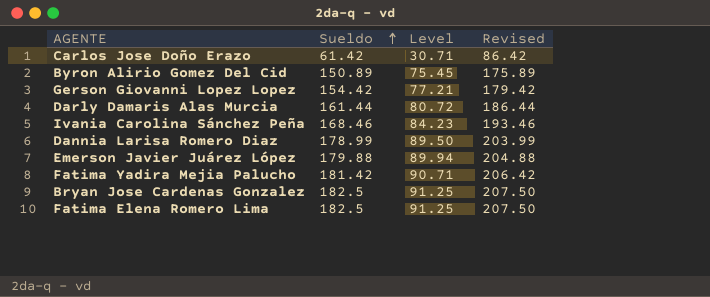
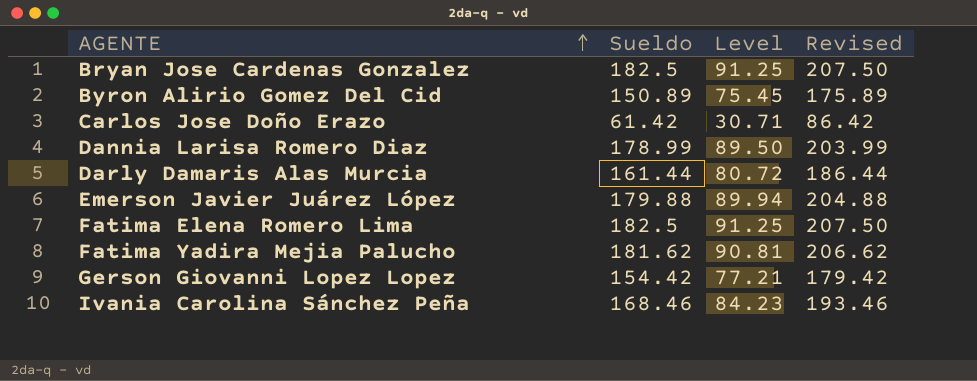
row order: Sueldo ascending -> AGENTE ascending
Fatima Yadira Mejia Palucho | Sueldo: 181.42 -> 181.62
Fatima Yadira Mejia Palucho | Level: 90.71 -> 90.81
Fatima Yadira Mejia Palucho | Revised: 206.42 -> 206.62

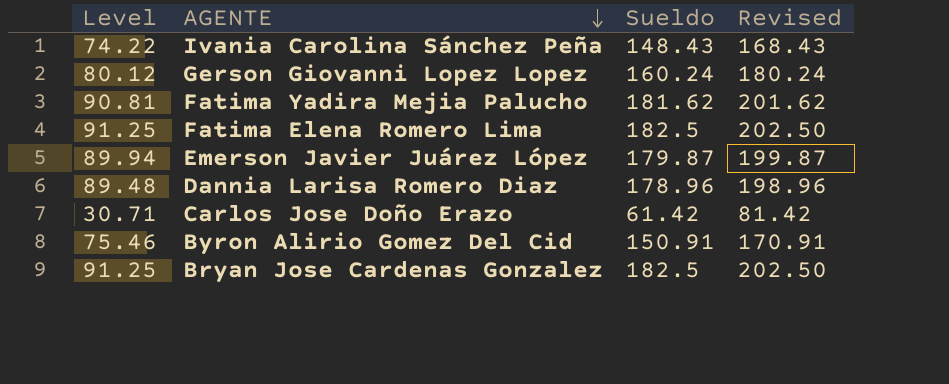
row order: AGENTE ascending -> AGENTE descending
column Level | position: 3 -> 1
column Revised | formula: [Sueldo] + 25 -> [Sueldo] + 20
row Darly Damaris Alas Murcia: 161.44 | 80.72 | 186.44 -> none
Ivania Carolina Sánchez Peña | Level: 84.23 -> 74.22
Ivania Carolina Sánchez Peña | Sueldo: 168.46 -> 148.43
Gerson Giovanni Lopez Lopez | Level: 77.21 -> 80.12
Gerson Giovanni Lopez Lopez | Sueldo: 154.42 -> 160.24
Emerson Javier Juárez López | Sueldo: 179.88 -> 179.87
Dannia Larisa Romero Diaz | Level: 89.50 -> 89.48
Dannia Larisa Romero Diaz | Sueldo: 178.99 -> 178.96
Byron Alirio Gomez Del Cid | Level: 75.45 -> 75.46
Byron Alirio Gomez Del Cid | Sueldo: 150.89 -> 150.91

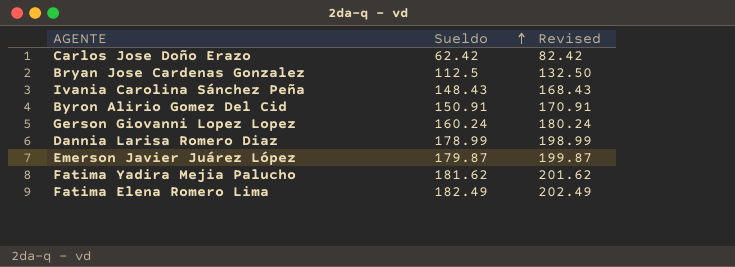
row order: AGENTE descending -> Sueldo ascending
column Level | formula: [Sueldo] * 0.5 -> none
Carlos Jose Doño Erazo | Sueldo: 61.42 -> 62.42
Carlos Jose Doño Erazo | Revised: 81.42 -> 82.42
Bryan Jose Cardenas Gonzalez | Sueldo: 182.5 -> 112.5
Bryan Jose Cardenas Gonzalez | Revised: 202.50 -> 132.50
Dannia Larisa Romero Diaz | Sueldo: 178.96 -> 178.99
Dannia Larisa Romero Diaz | Revised: 198.96 -> 198.99
Fatima Elena Romero Lima | Sueldo: 182.5 -> 182.49
Fatima Elena Romero Lima | Revised: 202.50 -> 202.49

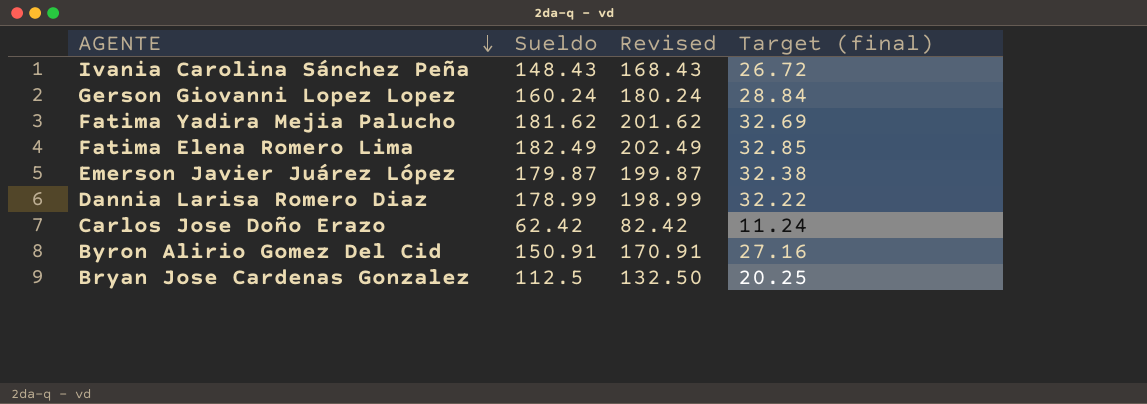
row order: Sueldo ascending -> AGENTE descending
column Target (final) | formula: none -> [Sueldo] * 0.18

